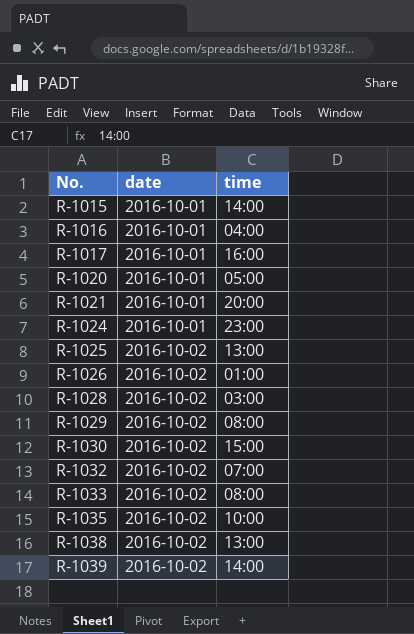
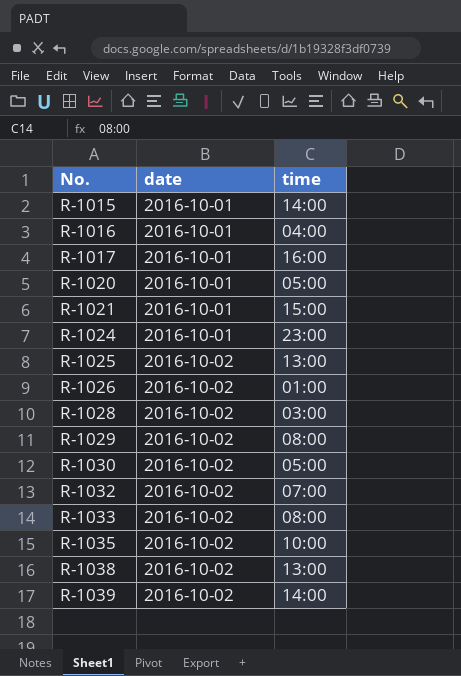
R-1021 | time: 20:00 -> 15:00
R-1030 | time: 15:00 -> 05:00

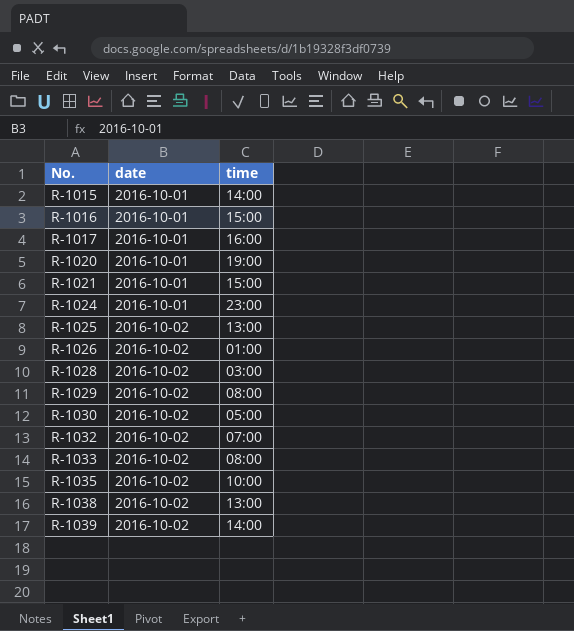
R-1016 | time: 04:00 -> 15:00
R-1020 | time: 05:00 -> 19:00

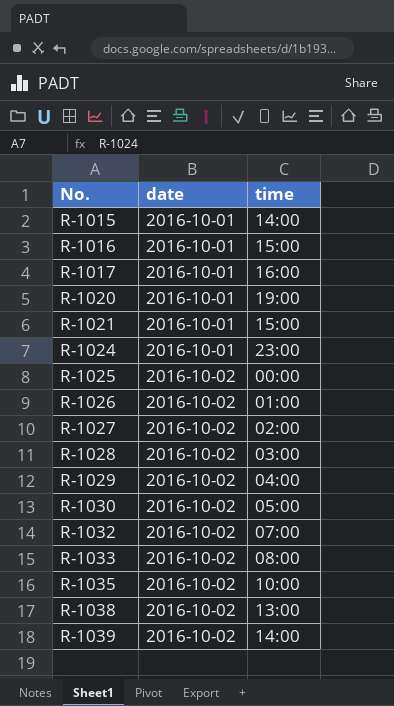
R-1025 | time: 13:00 -> 00:00
row R-1027: none -> 2016-10-02 | 02:00
R-1029 | time: 08:00 -> 04:00

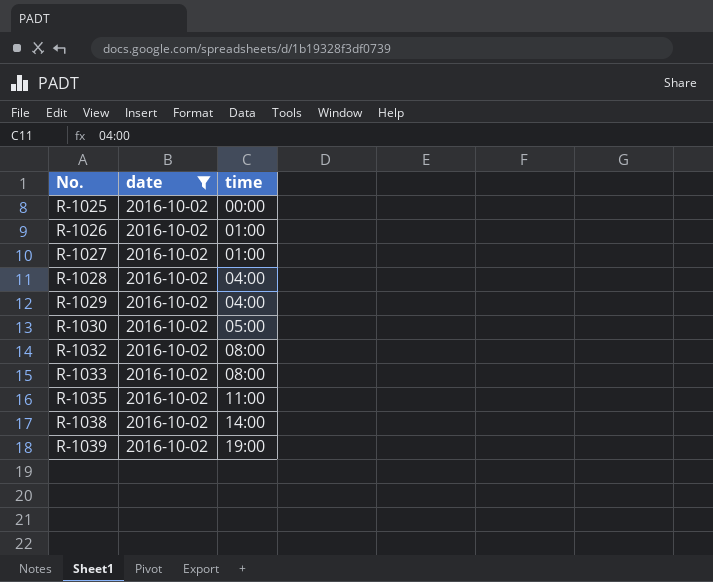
filter: none -> date = 2016-10-02
R-1027 | time: 02:00 -> 01:00
R-1028 | time: 03:00 -> 04:00
R-1032 | time: 07:00 -> 08:00
R-1035 | time: 10:00 -> 11:00
R-1038 | time: 13:00 -> 14:00
R-1039 | time: 14:00 -> 19:00

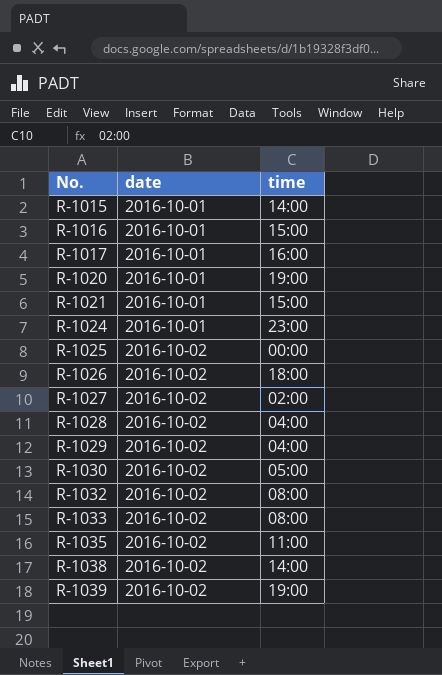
filter: date = 2016-10-02 -> none
R-1026 | time: 01:00 -> 18:00
R-1027 | time: 01:00 -> 02:00

